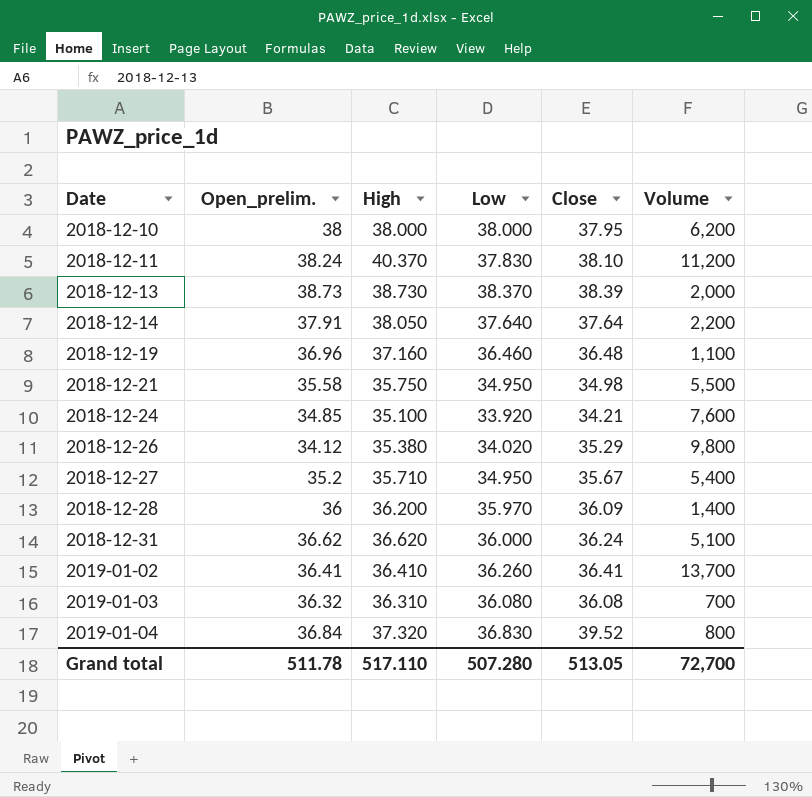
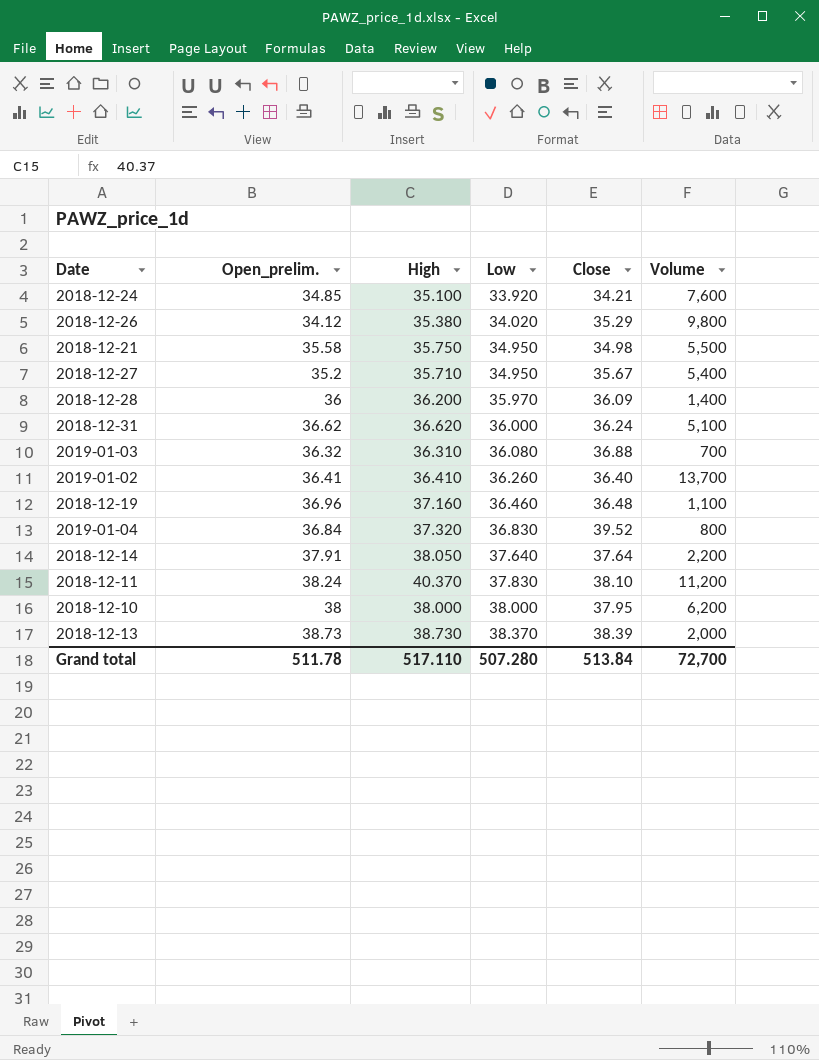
row order: Date ascending -> Low ascending
2019-01-03 | Close: 36.08 -> 36.88
2019-01-02 | Close: 36.41 -> 36.40
Grand total | Close: 513.05 -> 513.84

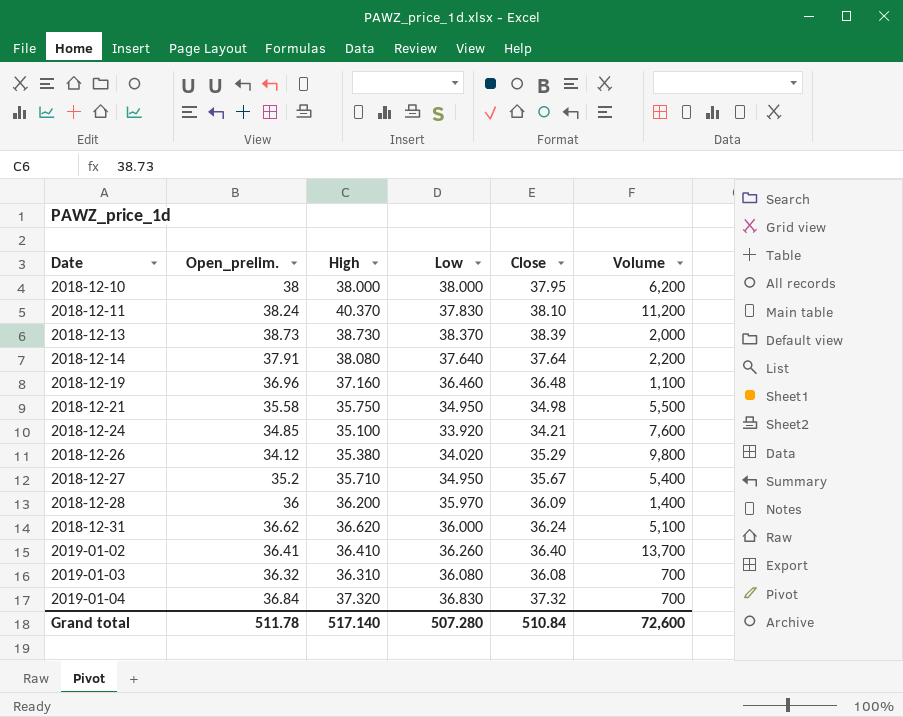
row order: Low ascending -> Date ascending
2018-12-14 | High: 38.050 -> 38.080
2019-01-03 | Close: 36.88 -> 36.08
2019-01-04 | Close: 39.52 -> 37.32
2019-01-04 | Volume: 800 -> 700
Grand total | High: 517.110 -> 517.140
Grand total | Close: 513.84 -> 510.84
Grand total | Volume: 72,700 -> 72,600

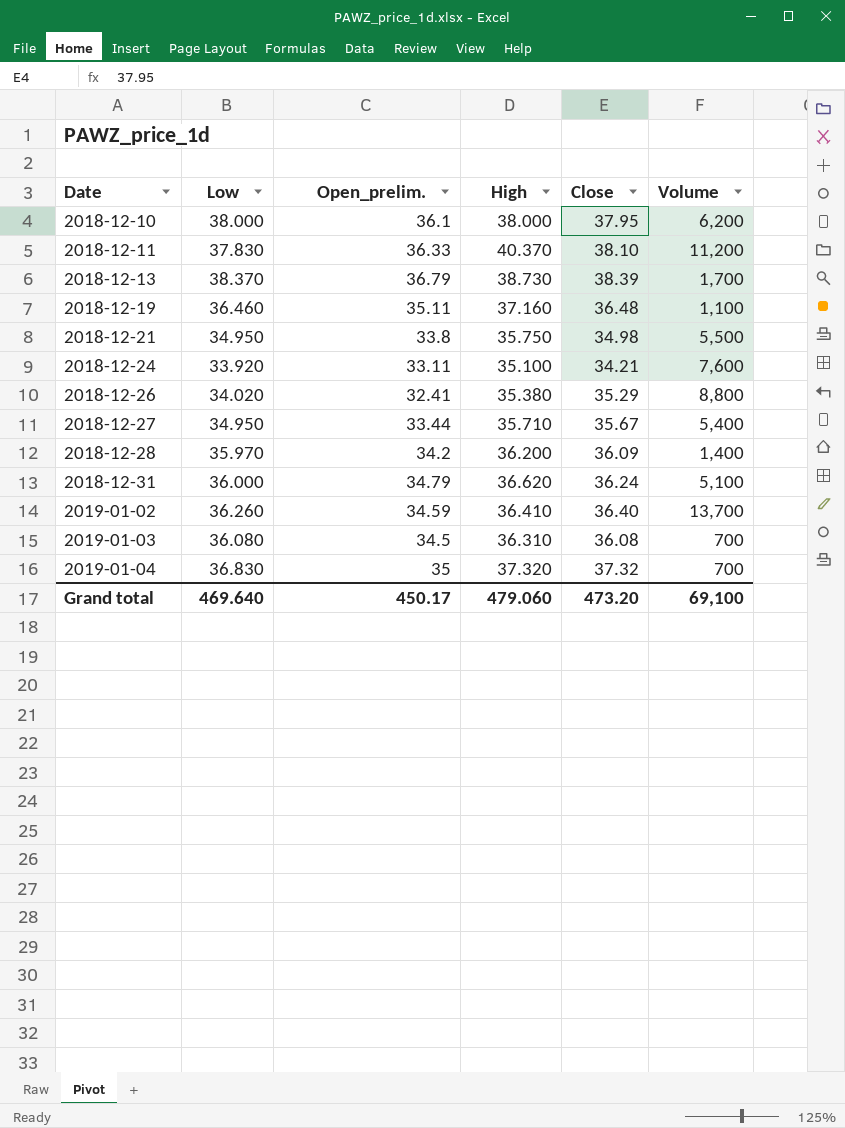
column Low | position: 4 -> 2
row 2018-12-14: 37.91 | 38.080 | 37.640 | 37.64 | 2,200 -> none
2018-12-10 | Open_prelim.: 38 -> 36.1
2018-12-11 | Open_prelim.: 38.24 -> 36.33
2018-12-13 | Open_prelim.: 38.73 -> 36.79
2018-12-13 | Volume: 2,000 -> 1,700
2018-12-19 | Open_prelim.: 36.96 -> 35.11
2018-12-21 | Open_prelim.: 35.58 -> 33.8
2018-12-24 | Open_prelim.: 34.85 -> 33.11
2018-12-26 | Open_prelim.: 34.12 -> 32.41
2018-12-26 | Volume: 9,800 -> 8,800
2018-12-27 | Open_prelim.: 35.2 -> 33.44
2018-12-28 | Open_prelim.: 36 -> 34.2
2018-12-31 | Open_prelim.: 36.62 -> 34.79
2019-01-02 | Open_prelim.: 36.41 -> 34.59
2019-01-03 | Open_prelim.: 36.32 -> 34.5
2019-01-04 | Open_prelim.: 36.84 -> 35
Grand total | Low: 507.280 -> 469.640
Grand total | Open_prelim.: 511.78 -> 450.17
Grand total | High: 517.140 -> 479.060
Grand total | Close: 510.84 -> 473.20
Grand total | Volume: 72,600 -> 69,100

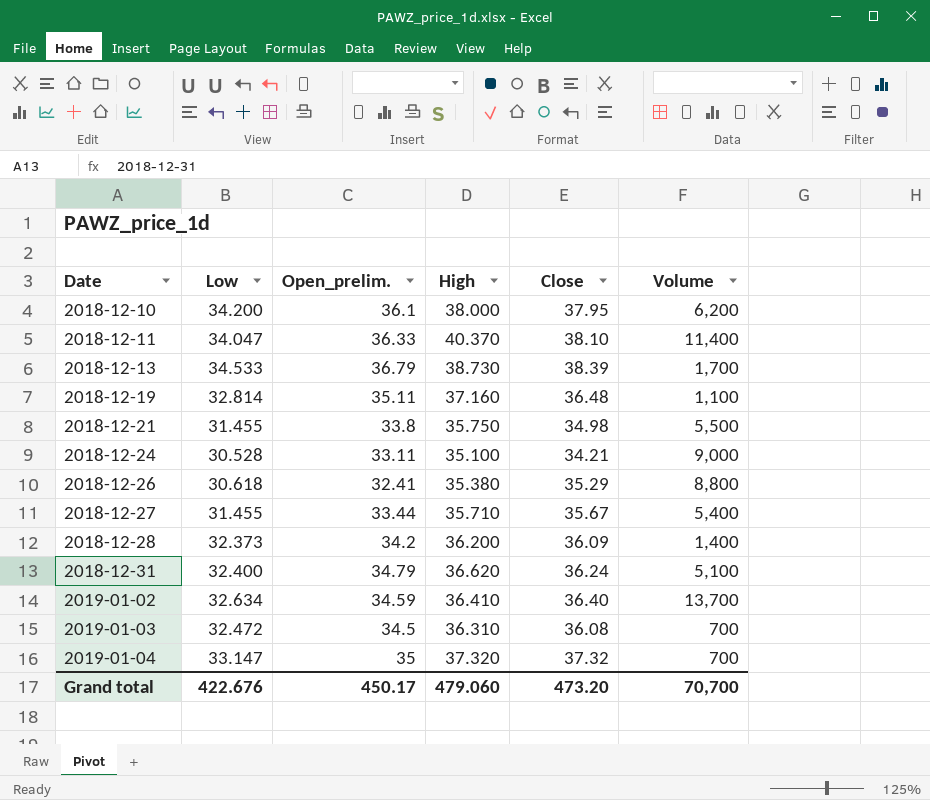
2018-12-10 | Low: 38.000 -> 34.200
2018-12-11 | Low: 37.830 -> 34.047
2018-12-11 | Volume: 11,200 -> 11,400
2018-12-13 | Low: 38.370 -> 34.533
2018-12-19 | Low: 36.460 -> 32.814
2018-12-21 | Low: 34.950 -> 31.455
2018-12-24 | Low: 33.920 -> 30.528
2018-12-24 | Volume: 7,600 -> 9,000
2018-12-26 | Low: 34.020 -> 30.618
2018-12-27 | Low: 34.950 -> 31.455
2018-12-28 | Low: 35.970 -> 32.373
2018-12-31 | Low: 36.000 -> 32.400
2019-01-02 | Low: 36.260 -> 32.634
2019-01-03 | Low: 36.080 -> 32.472
2019-01-04 | Low: 36.830 -> 33.147
Grand total | Low: 469.640 -> 422.676
Grand total | Volume: 69,100 -> 70,700

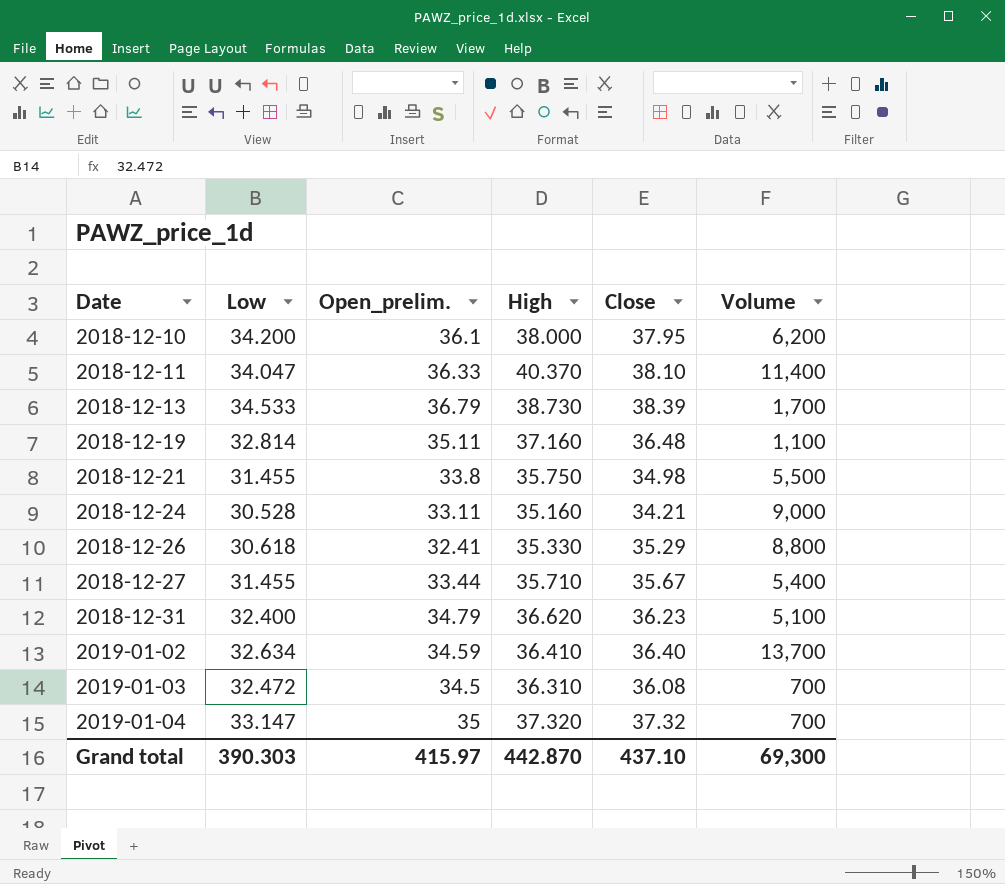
row 2018-12-28: 32.373 | 34.2 | 36.200 | 36.09 | 1,400 -> none
2018-12-24 | High: 35.100 -> 35.160
2018-12-26 | High: 35.380 -> 35.330
2018-12-31 | Close: 36.24 -> 36.23
Grand total | Low: 422.676 -> 390.303
Grand total | Open_prelim.: 450.17 -> 415.97
Grand total | High: 479.060 -> 442.870
Grand total | Close: 473.20 -> 437.10
Grand total | Volume: 70,700 -> 69,300

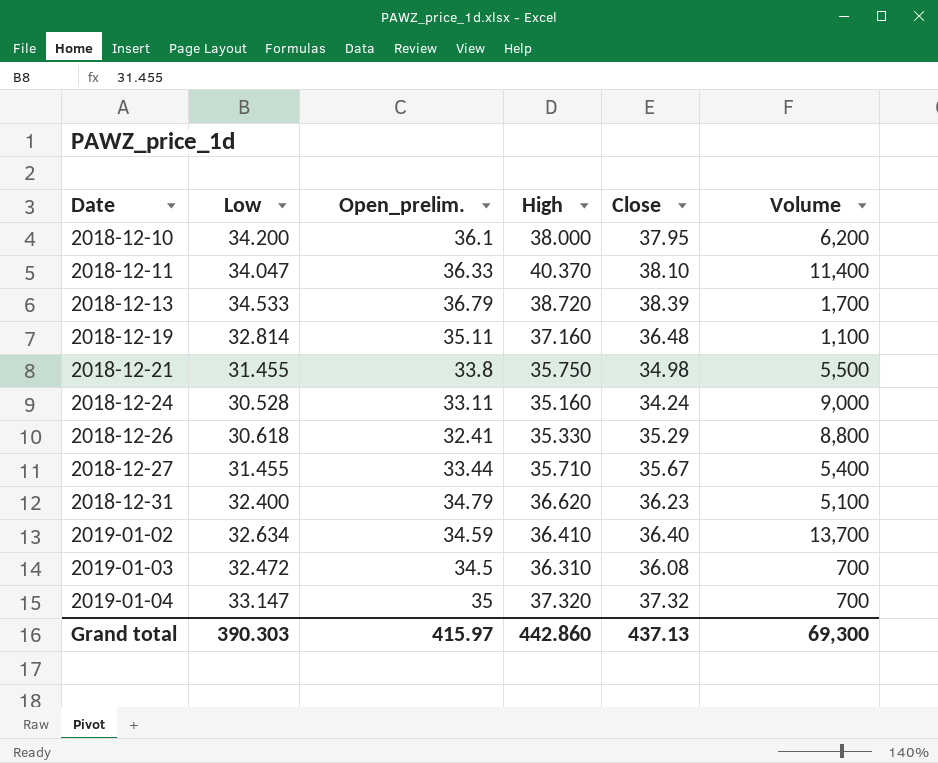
2018-12-13 | High: 38.730 -> 38.720
2018-12-24 | Close: 34.21 -> 34.24
Grand total | High: 442.870 -> 442.860
Grand total | Close: 437.10 -> 437.13

